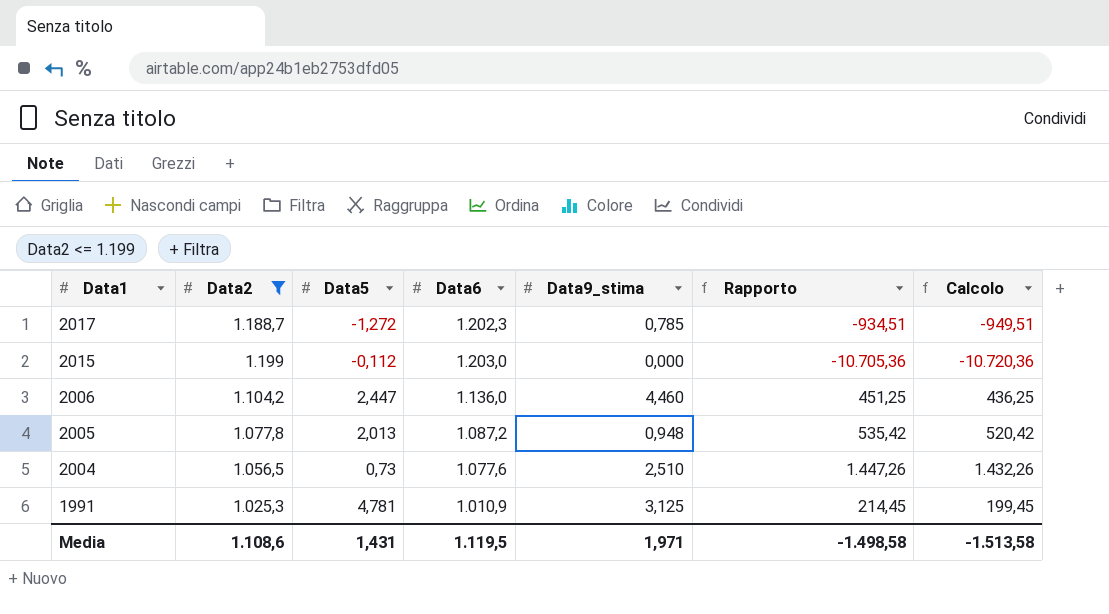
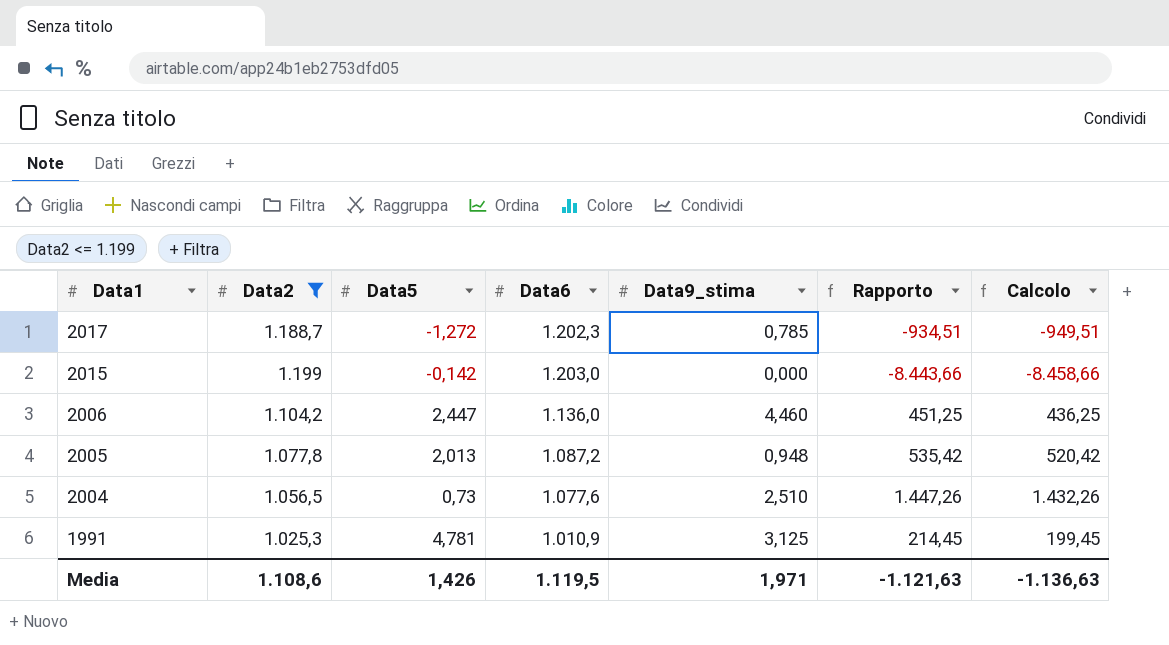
2015 | Data5: -0,112 -> -0,142
2015 | Rapporto: -10.705,36 -> -8.443,66
2015 | Calcolo: -10.720,36 -> -8.458,66
Media | Data5: 1,431 -> 1,426
Media | Rapporto: -1.498,58 -> -1.121,63
Media | Calcolo: -1.513,58 -> -1.136,63

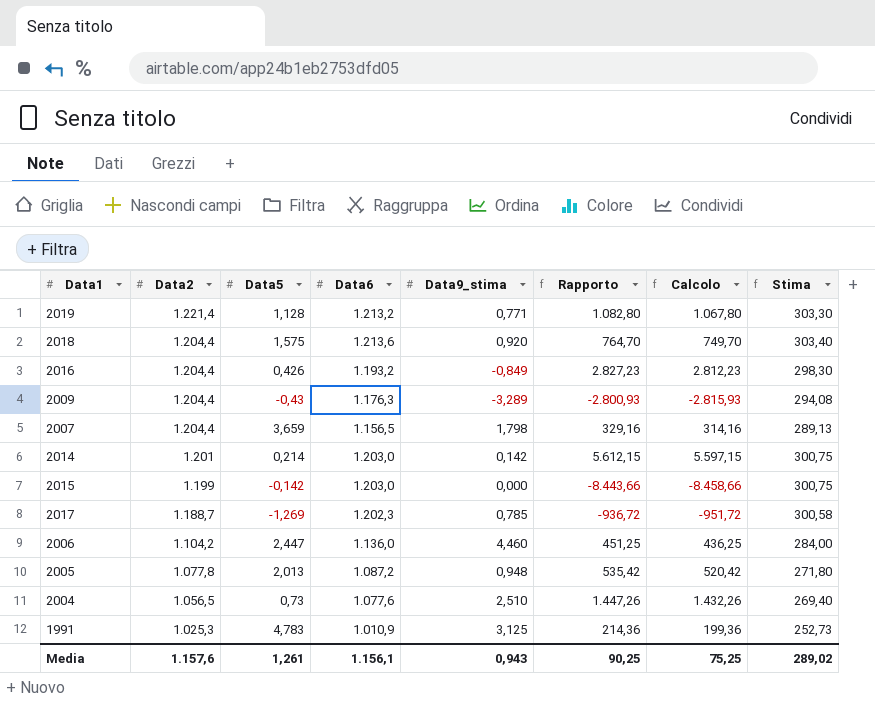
filter: Data2 <= 1.199 -> none
row order: Data1 descending -> Data2 descending
column Stima | formula: none -> [Data6] * 0,25
2017 | Data5: -1,272 -> -1,269
2017 | Rapporto: -934,51 -> -936,72
2017 | Calcolo: -949,51 -> -951,72
1991 | Data5: 4,781 -> 4,783
1991 | Rapporto: 214,45 -> 214,36
1991 | Calcolo: 199,45 -> 199,36
Media | Data2: 1.108,6 -> 1.157,6
Media | Data5: 1,426 -> 1,261
Media | Data6: 1.119,5 -> 1.156,1
Media | Data9_stima: 1,971 -> 0,943
Media | Rapporto: -1.121,63 -> 90,25
Media | Calcolo: -1.136,63 -> 75,25

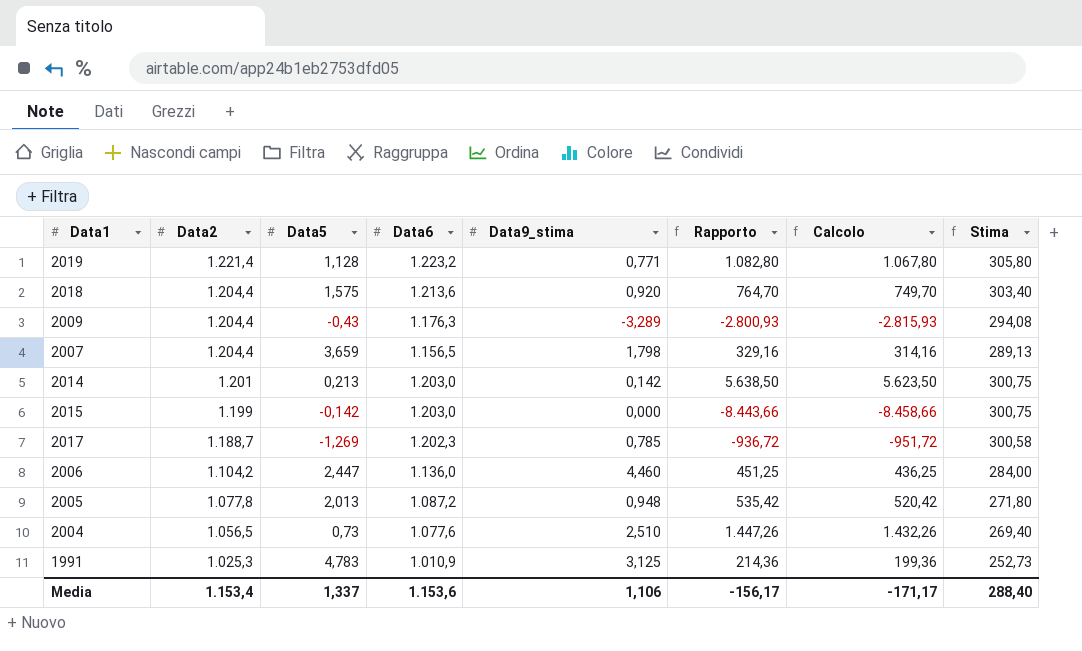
row 2016: 1.204,4 | 0,426 | 1.193,2 | -0,849 | 2.827,23 | 2.812,23 | 298,30 -> none
2019 | Data6: 1.213,2 -> 1.223,2
2019 | Stima: 303,30 -> 305,80
2014 | Data5: 0,214 -> 0,213
2014 | Rapporto: 5.612,15 -> 5.638,50
2014 | Calcolo: 5.597,15 -> 5.623,50
Media | Data2: 1.157,6 -> 1.153,4
Media | Data5: 1,261 -> 1,337
Media | Data6: 1.156,1 -> 1.153,6
Media | Data9_stima: 0,943 -> 1,106
Media | Rapporto: 90,25 -> -156,17
Media | Calcolo: 75,25 -> -171,17
Media | Stima: 289,02 -> 288,40

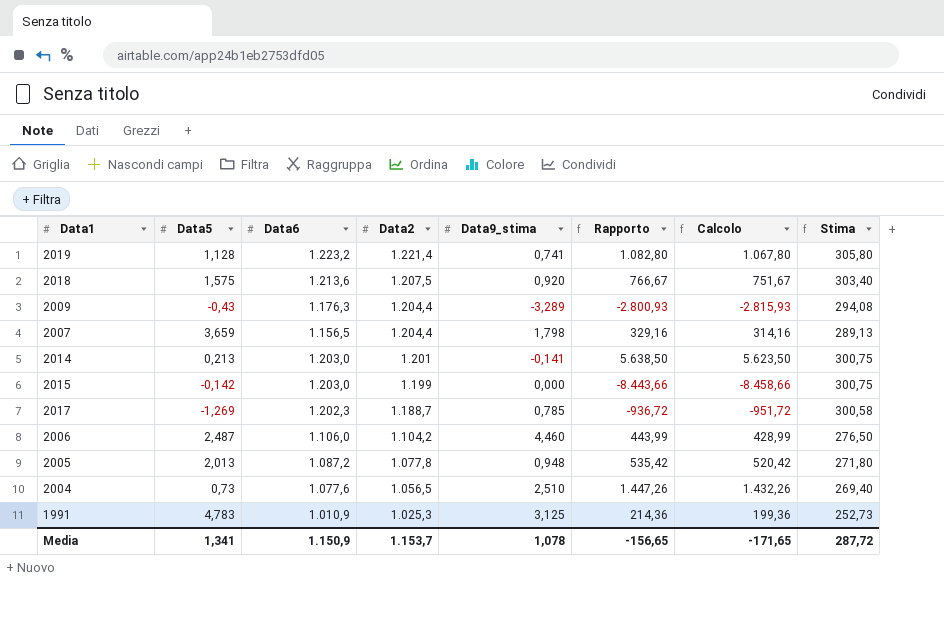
column Data2 | position: 2 -> 4
2019 | Data9_stima: 0,771 -> 0,741
2018 | Data2: 1.204,4 -> 1.207,5
2018 | Rapporto: 764,70 -> 766,67
2018 | Calcolo: 749,70 -> 751,67
2014 | Data9_stima: 0,142 -> -0,141
2006 | Data5: 2,447 -> 2,487
2006 | Data6: 1.136,0 -> 1.106,0
2006 | Rapporto: 451,25 -> 443,99
2006 | Calcolo: 436,25 -> 428,99
2006 | Stima: 284,00 -> 276,50
Media | Data5: 1,337 -> 1,341
Media | Data6: 1.153,6 -> 1.150,9
Media | Data2: 1.153,4 -> 1.153,7
Media | Data9_stima: 1,106 -> 1,078
Media | Rapporto: -156,17 -> -156,65
Media | Calcolo: -171,17 -> -171,65
Media | Stima: 288,40 -> 287,72

